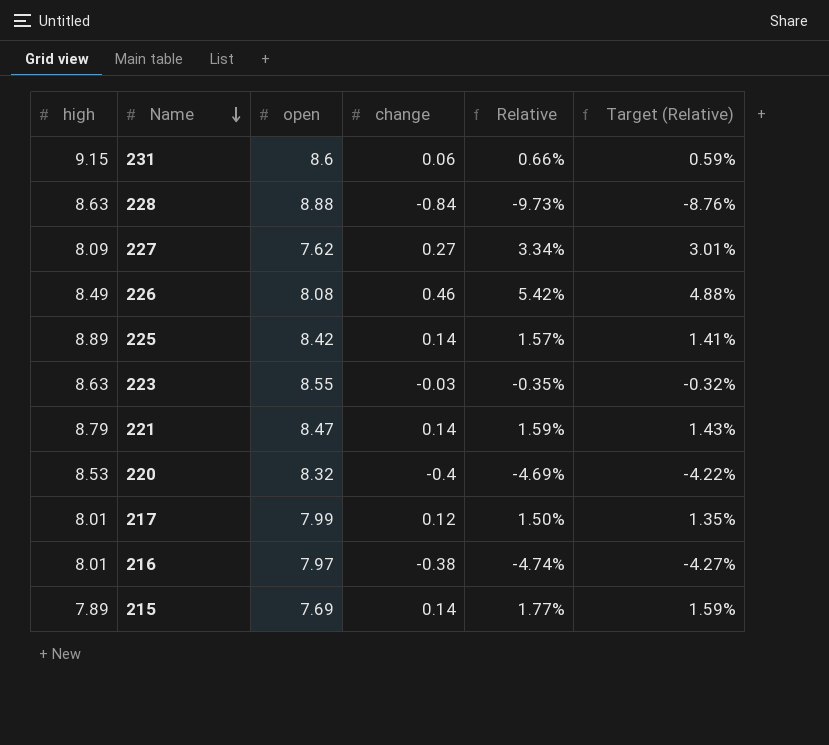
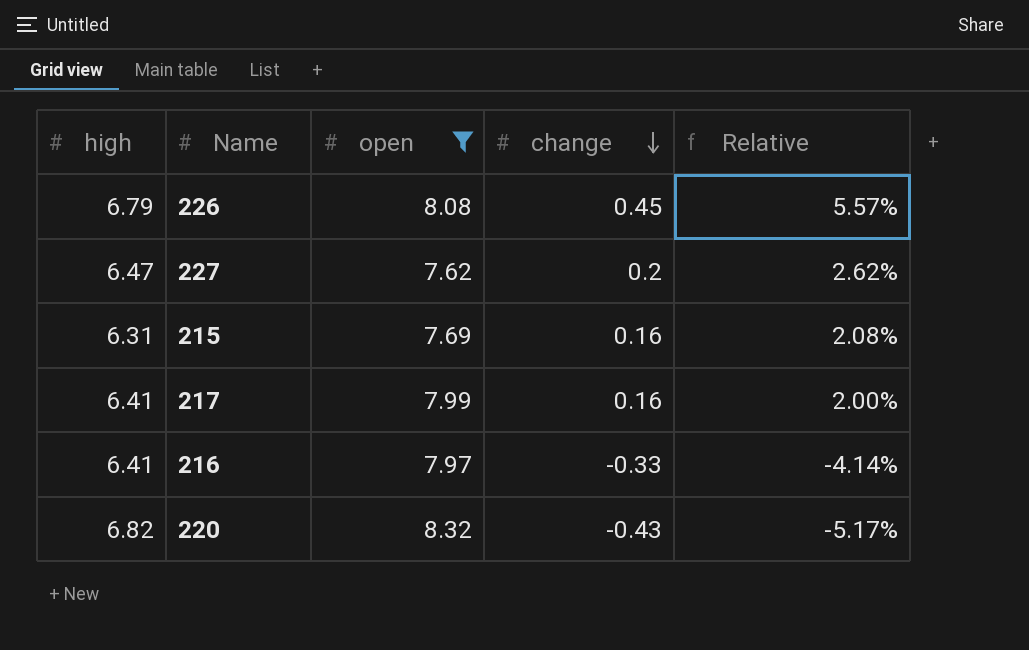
filter: none -> open <= 8.32
row order: Name descending -> change descending
column Target (Relative) | formula: [Relative] * 0.9 -> none
column Relative | formula: [change] / [high] -> [change] / [open]
226 | high: 8.49 -> 6.79
226 | change: 0.46 -> 0.45
227 | high: 8.09 -> 6.47
227 | change: 0.27 -> 0.2
215 | high: 7.89 -> 6.31
215 | change: 0.14 -> 0.16
217 | high: 8.01 -> 6.41
217 | change: 0.12 -> 0.16
216 | high: 8.01 -> 6.41
216 | change: -0.38 -> -0.33
220 | high: 8.53 -> 6.82
220 | change: -0.4 -> -0.43

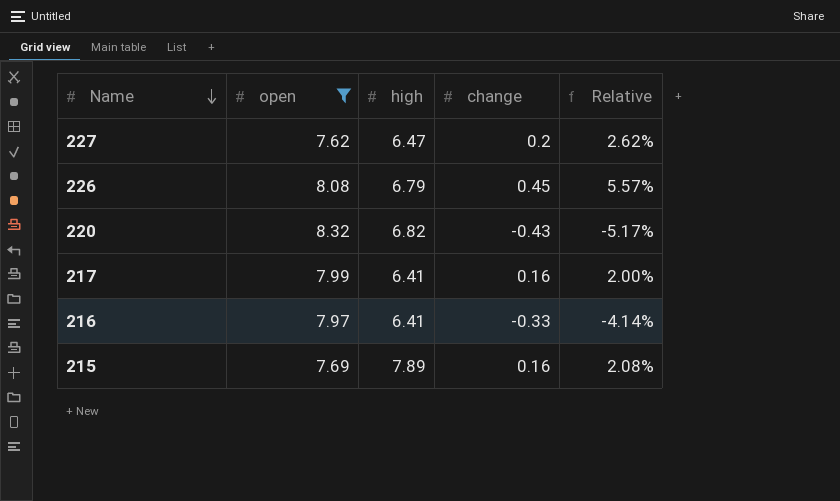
row order: change descending -> Name descending
column high | position: 1 -> 3
215 | high: 6.31 -> 7.89

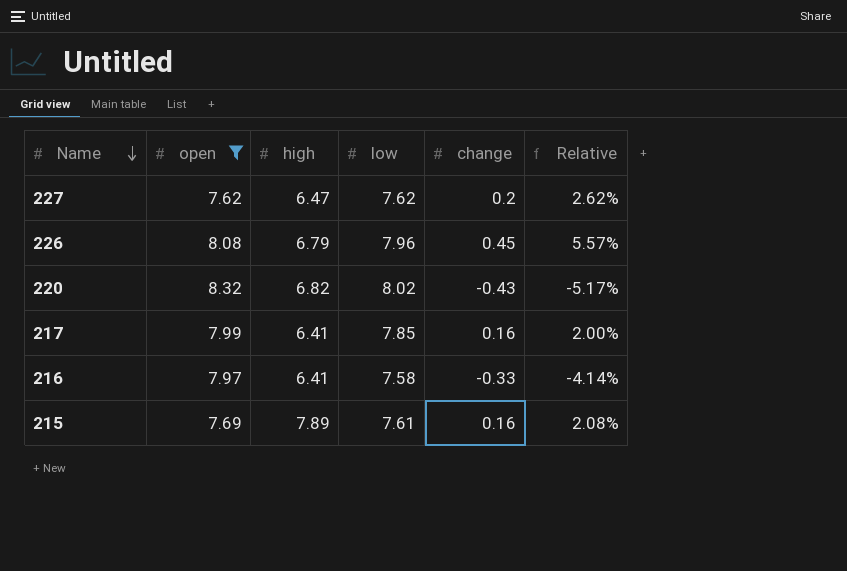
column low | position: none -> 4

